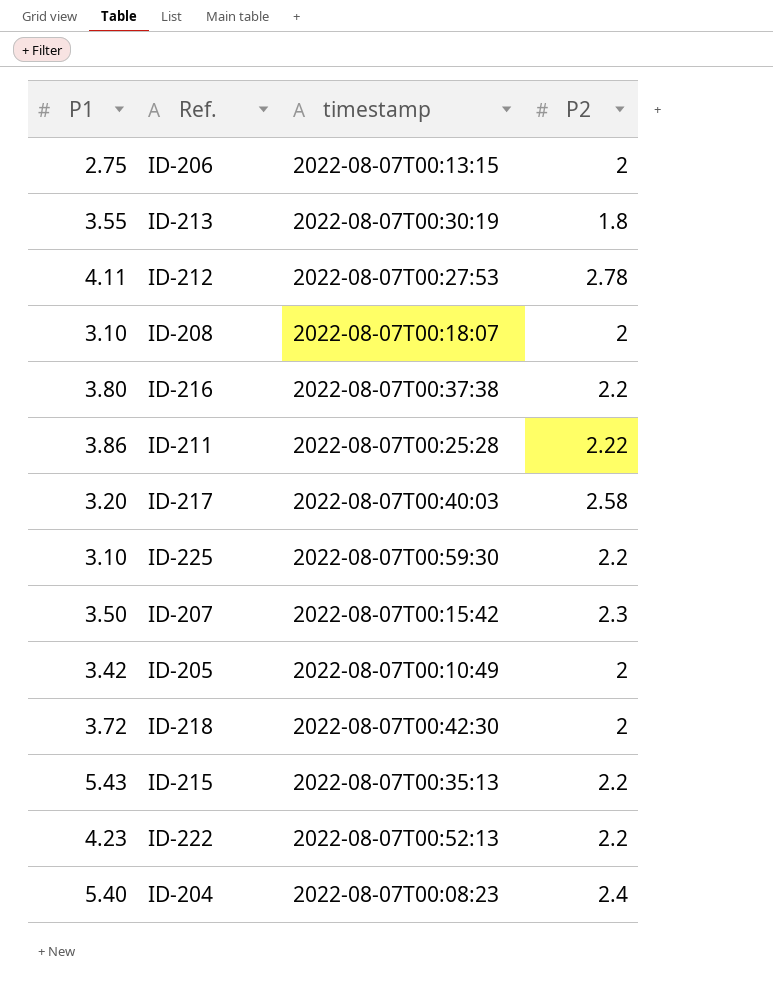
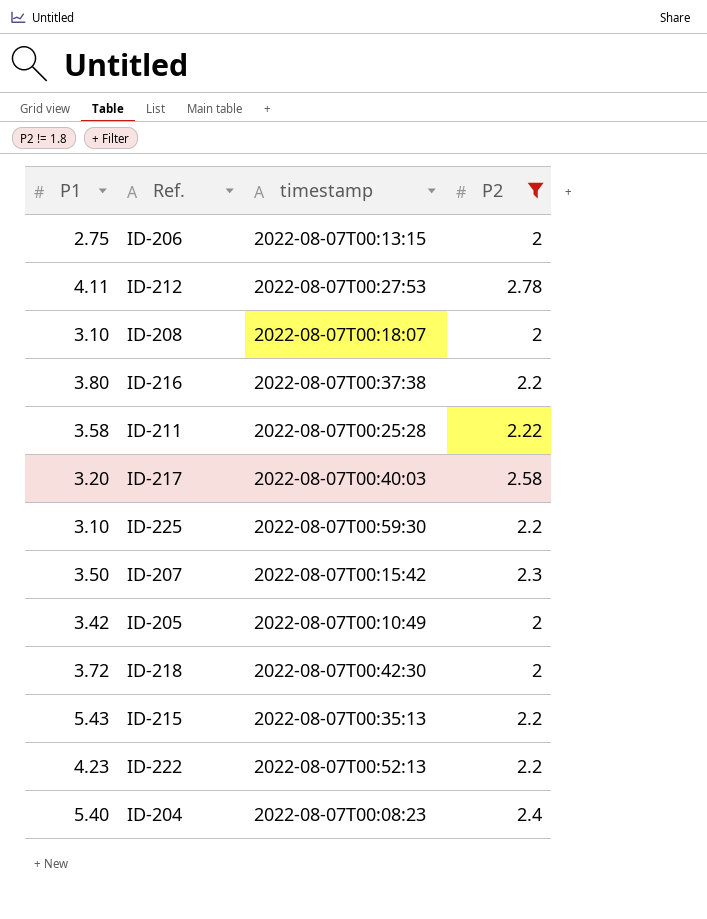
filter: none -> P2 != 1.8
ID-211 | P1: 3.86 -> 3.58

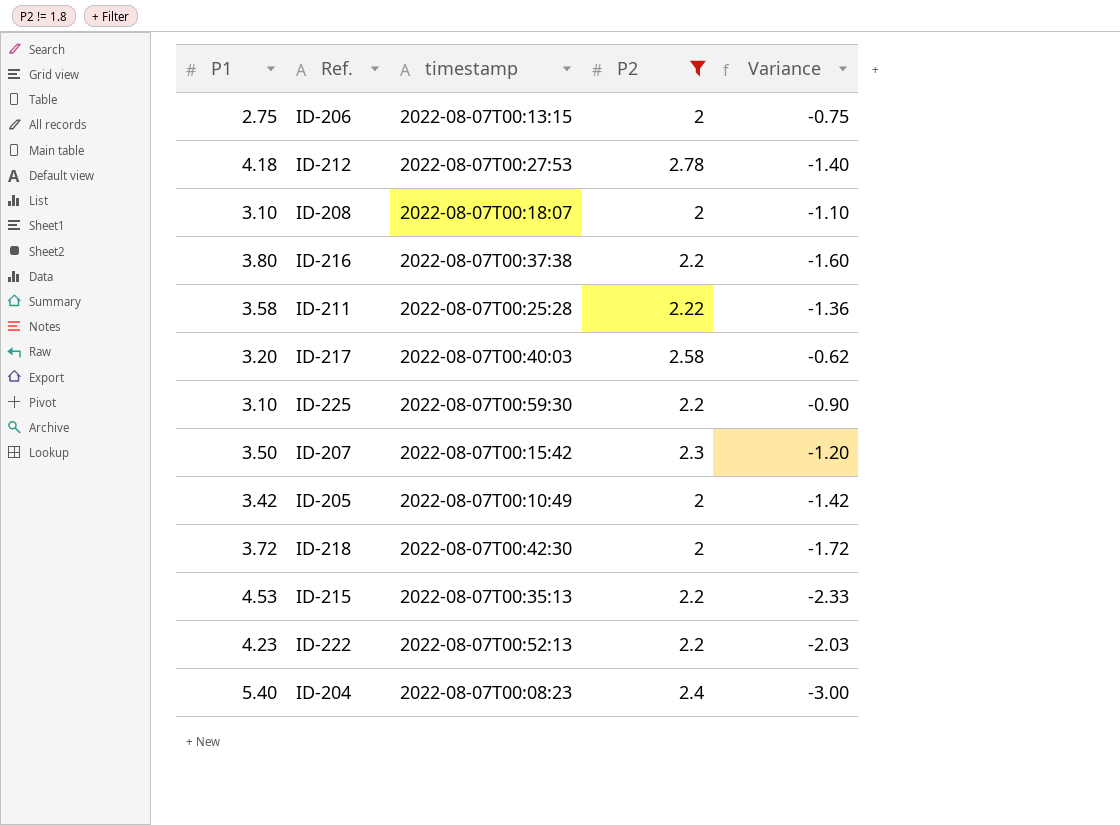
column Variance | formula: none -> [P2] - [P1]
ID-212 | P1: 4.11 -> 4.18
ID-215 | P1: 5.43 -> 4.53

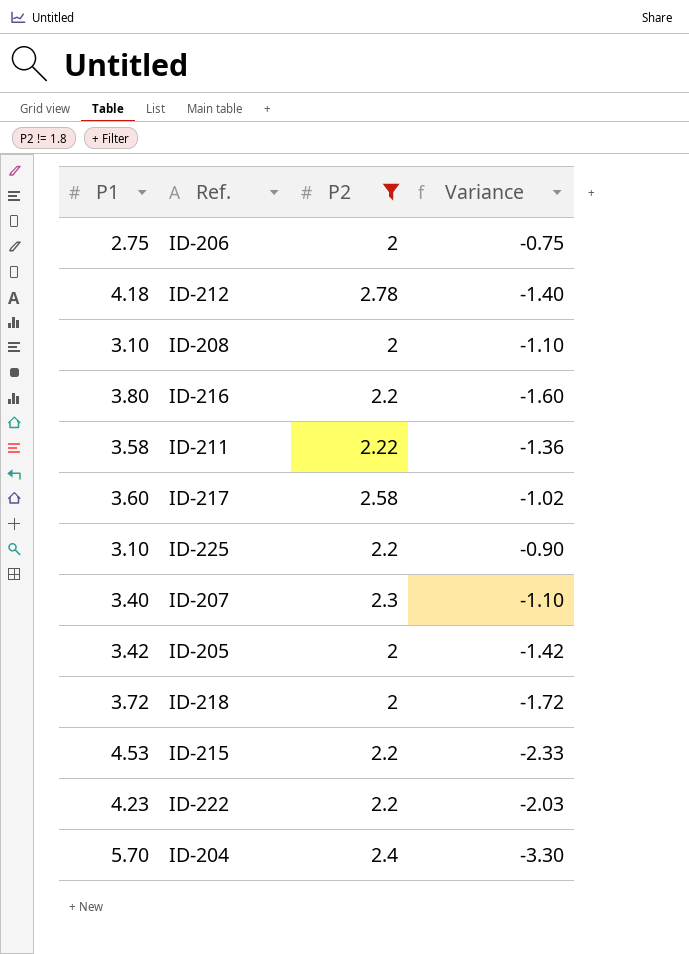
column timestamp | position: 3 -> none
ID-217 | P1: 3.20 -> 3.60
ID-217 | Variance: -0.62 -> -1.02
ID-207 | P1: 3.50 -> 3.40
ID-207 | Variance: -1.20 -> -1.10
ID-204 | P1: 5.40 -> 5.70
ID-204 | Variance: -3.00 -> -3.30

